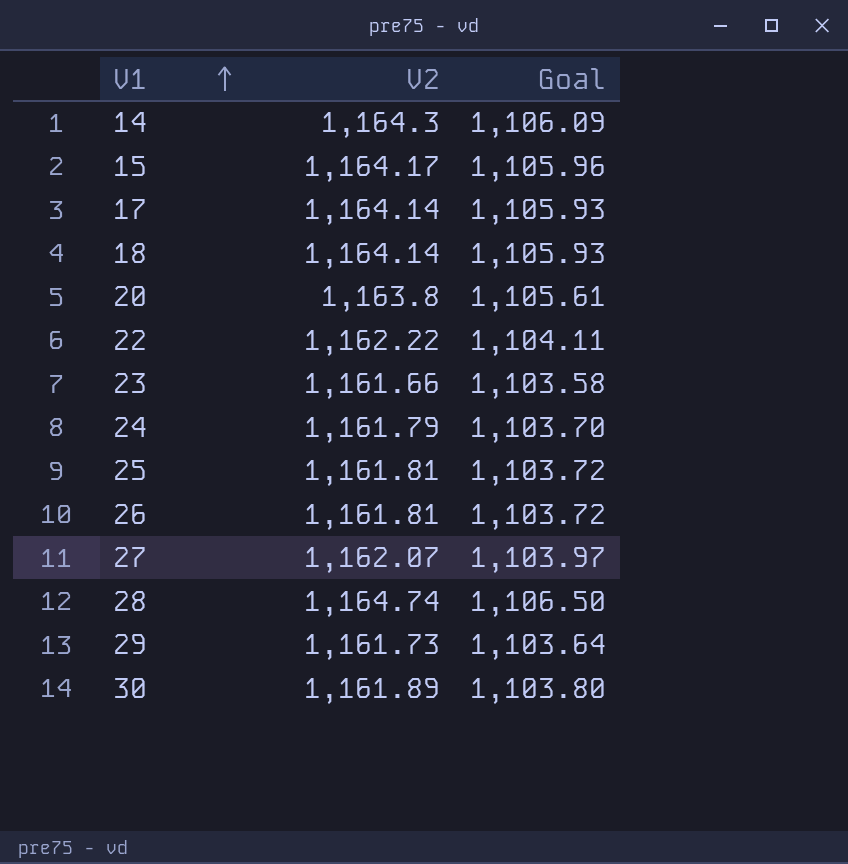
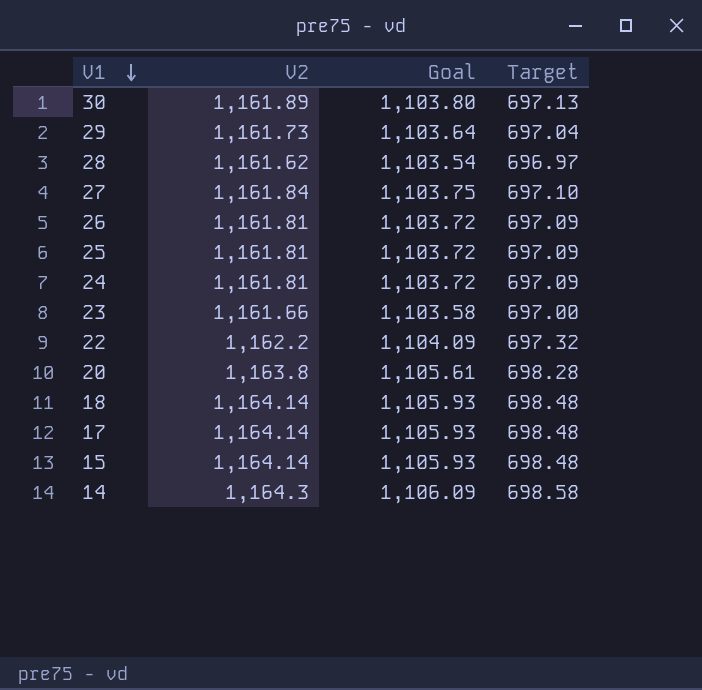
row order: V1 ascending -> V1 descending
column Target | formula: none -> [V2] * 0.6
28 | V2: 1,164.74 -> 1,161.62
28 | Goal: 1,106.50 -> 1,103.54
27 | V2: 1,162.07 -> 1,161.84
27 | Goal: 1,103.97 -> 1,103.75
24 | V2: 1,161.79 -> 1,161.81
24 | Goal: 1,103.70 -> 1,103.72
22 | V2: 1,162.22 -> 1,162.2
22 | Goal: 1,104.11 -> 1,104.09
15 | V2: 1,164.17 -> 1,164.14
15 | Goal: 1,105.96 -> 1,105.93

